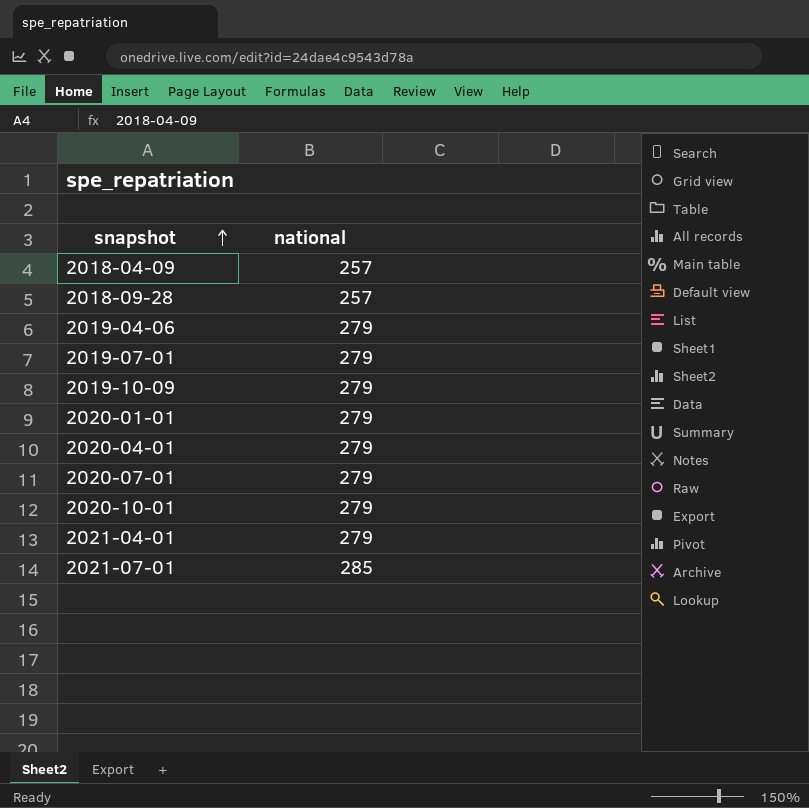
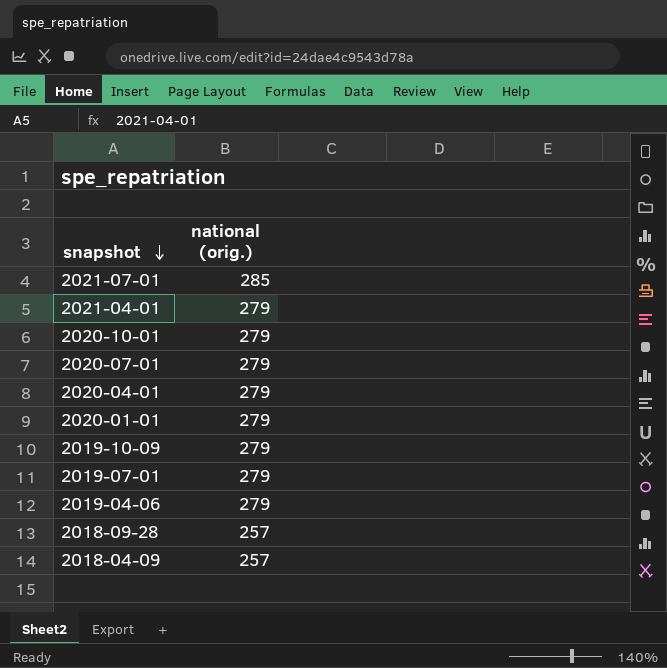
row order: snapshot ascending -> snapshot descending
column name: national -> national (orig.)

